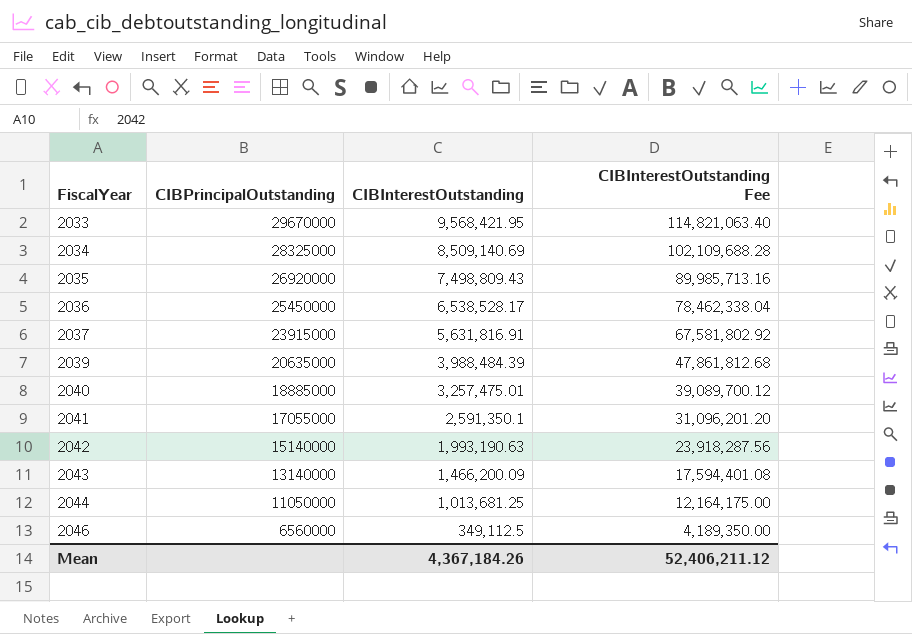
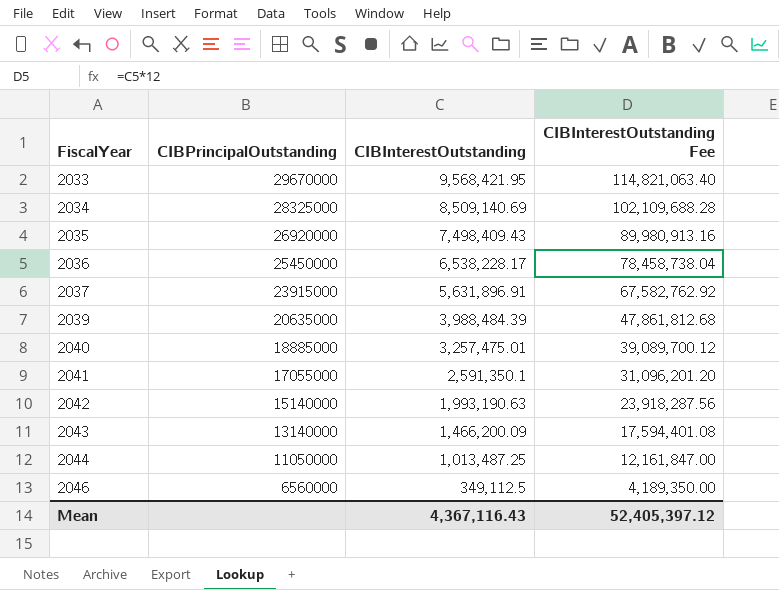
2035 | CIBInterestOutstanding: 7,498,809.43 -> 7,498,409.43
2035 | CIBInterestOutstanding Fee: 89,985,713.16 -> 89,980,913.16
2036 | CIBInterestOutstanding: 6,538,528.17 -> 6,538,228.17
2036 | CIBInterestOutstanding Fee: 78,462,338.04 -> 78,458,738.04
2037 | CIBInterestOutstanding: 5,631,816.91 -> 5,631,896.91
2037 | CIBInterestOutstanding Fee: 67,581,802.92 -> 67,582,762.92
2044 | CIBInterestOutstanding: 1,013,681.25 -> 1,013,487.25
2044 | CIBInterestOutstanding Fee: 12,164,175.00 -> 12,161,847.00
Mean | CIBInterestOutstanding: 4,367,184.26 -> 4,367,116.43
Mean | CIBInterestOutstanding Fee: 52,406,211.12 -> 52,405,397.12

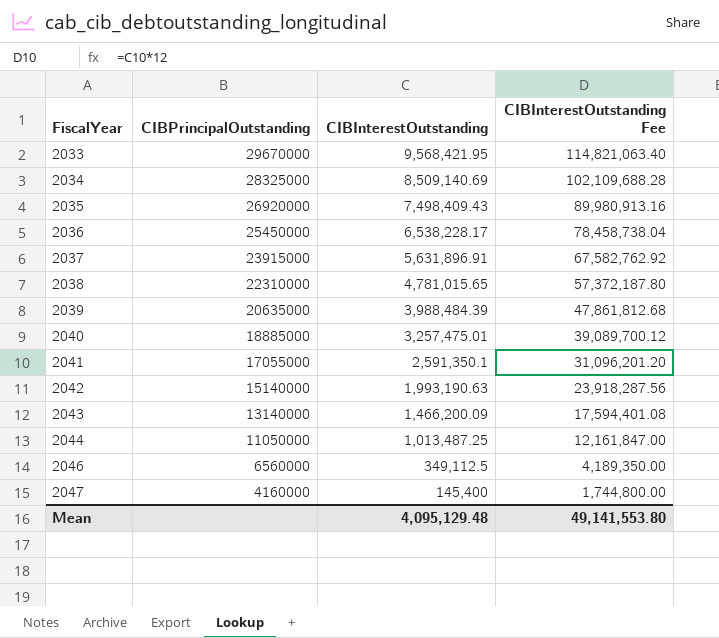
row 2038: none -> 22310000 | 4,781,015.65 | 57,372,187.80
row 2047: none -> 4160000 | 145,400 | 1,744,800.00
Mean | CIBInterestOutstanding: 4,367,116.43 -> 4,095,129.48
Mean | CIBInterestOutstanding Fee: 52,405,397.12 -> 49,141,553.80

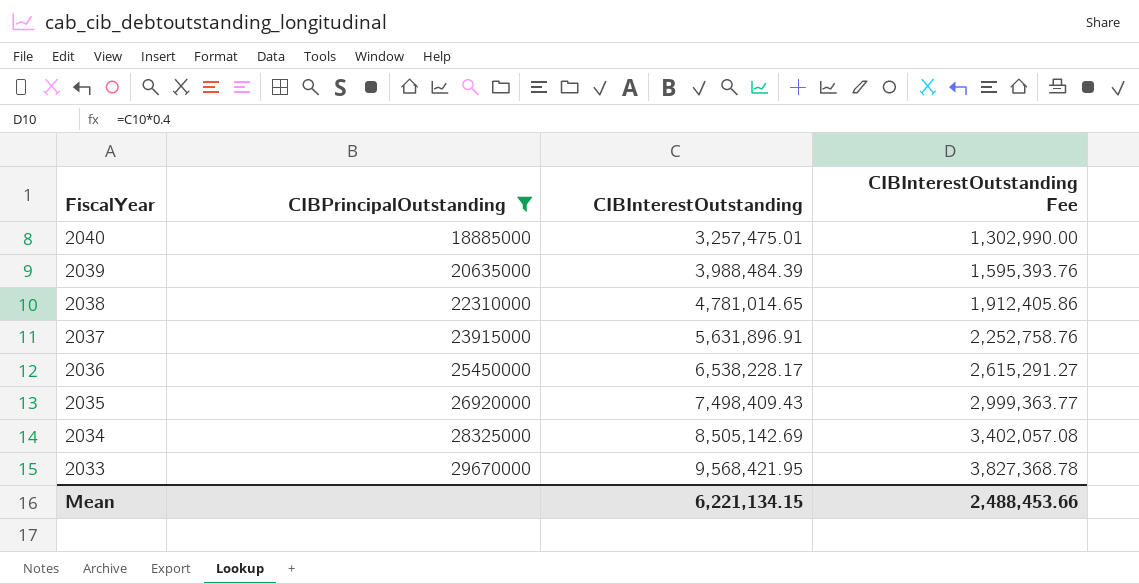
filter: none -> CIBPrincipalOutstanding >= 18885000
row order: FiscalYear ascending -> FiscalYear descending
column CIBInterestOutstanding Fee | formula: [CIBInterestOutstanding] * 12 -> [CIBInterestOutstanding] * 0.4
2038 | CIBInterestOutstanding: 4,781,015.65 -> 4,781,014.65
2034 | CIBInterestOutstanding: 8,509,140.69 -> 8,505,142.69
Mean | CIBInterestOutstanding: 4,095,129.48 -> 6,221,134.15
Mean | CIBInterestOutstanding Fee: 49,141,553.80 -> 2,488,453.66

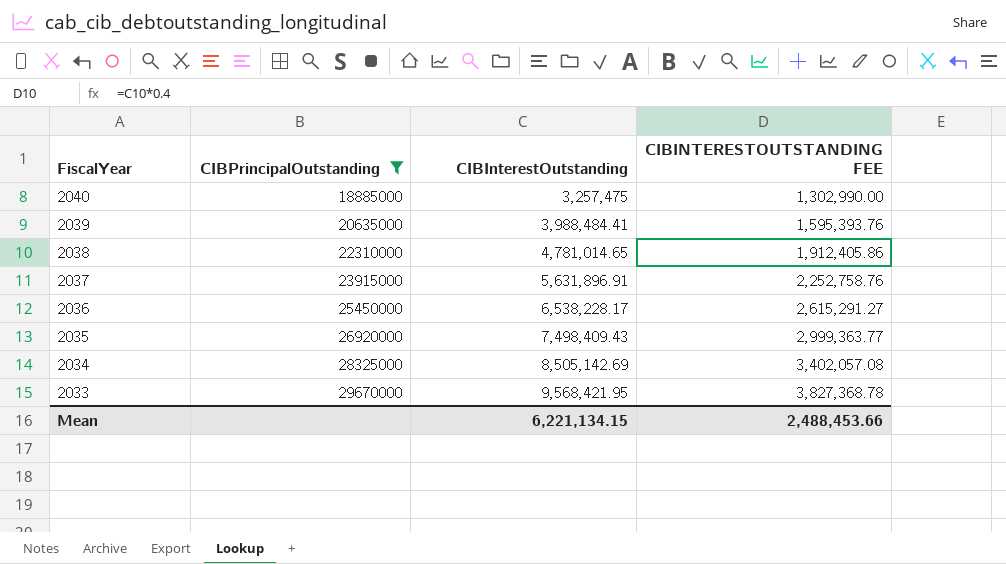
column name: CIBInterestOutstanding Fee -> CIBINTERESTOUTSTANDING FEE
2040 | CIBInterestOutstanding: 3,257,475.01 -> 3,257,475
2039 | CIBInterestOutstanding: 3,988,484.39 -> 3,988,484.41

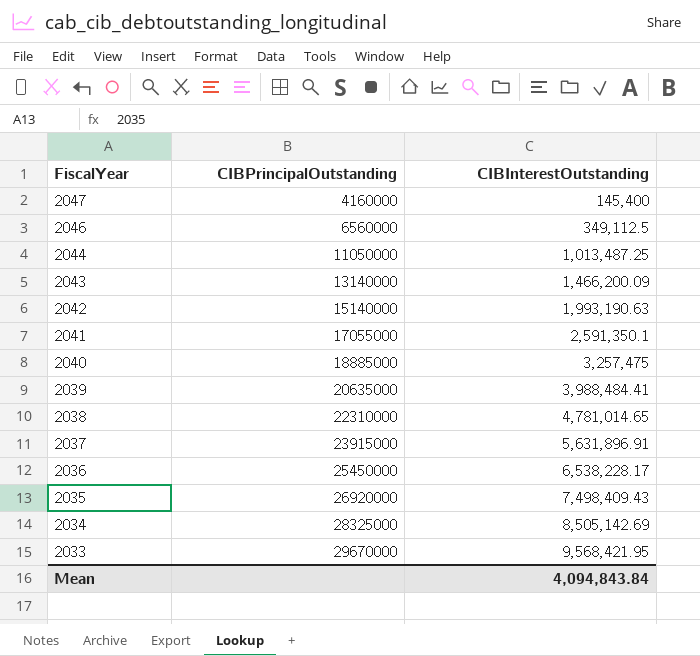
filter: CIBPrincipalOutstanding >= 18885000 -> none
column CIBINTERESTOUTSTANDING FEE | formula: [CIBInterestOutstanding] * 0.4 -> none
Mean | CIBInterestOutstanding: 6,221,134.15 -> 4,094,843.84

